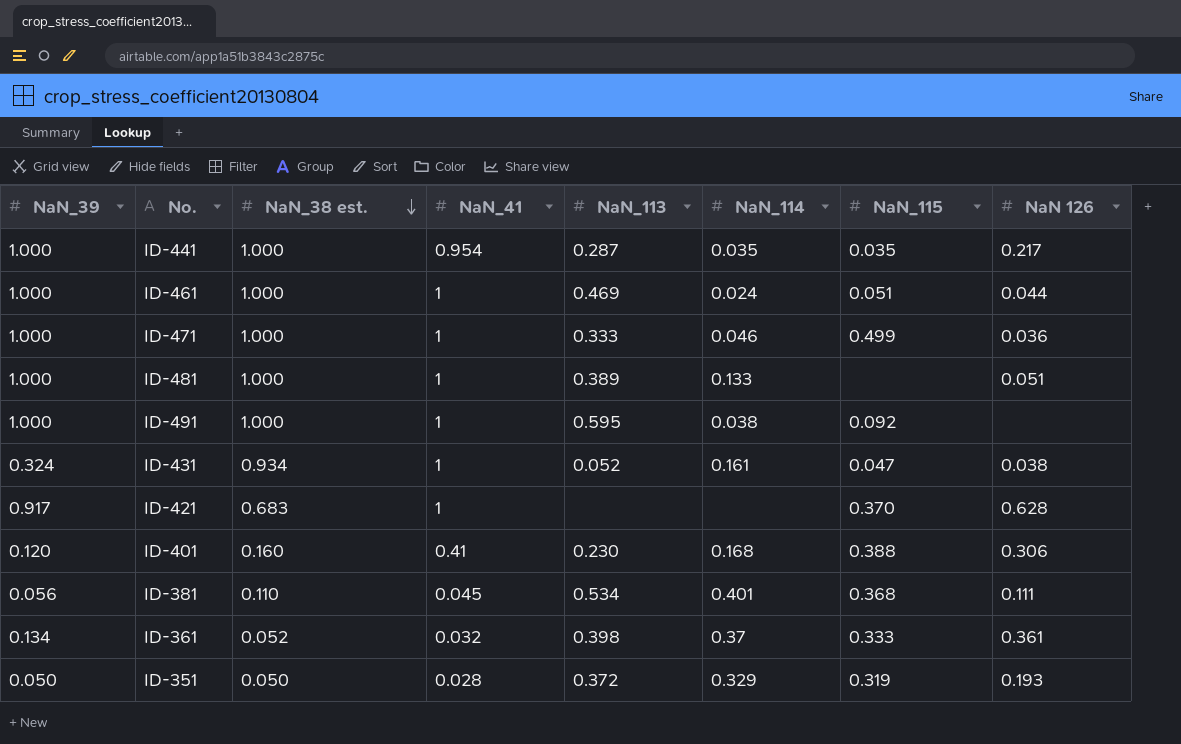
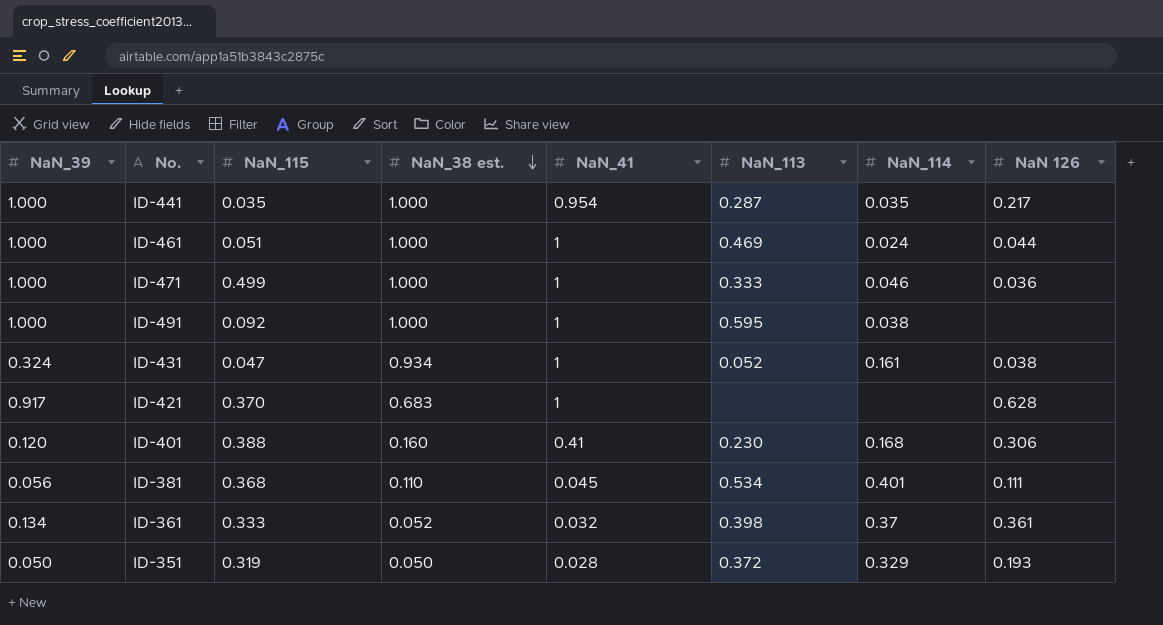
column NaN_115 | position: 7 -> 3
row ID-481: 1.000 | 1.000 | 1 | 0.389 | 0.133 | none | 0.051 -> none

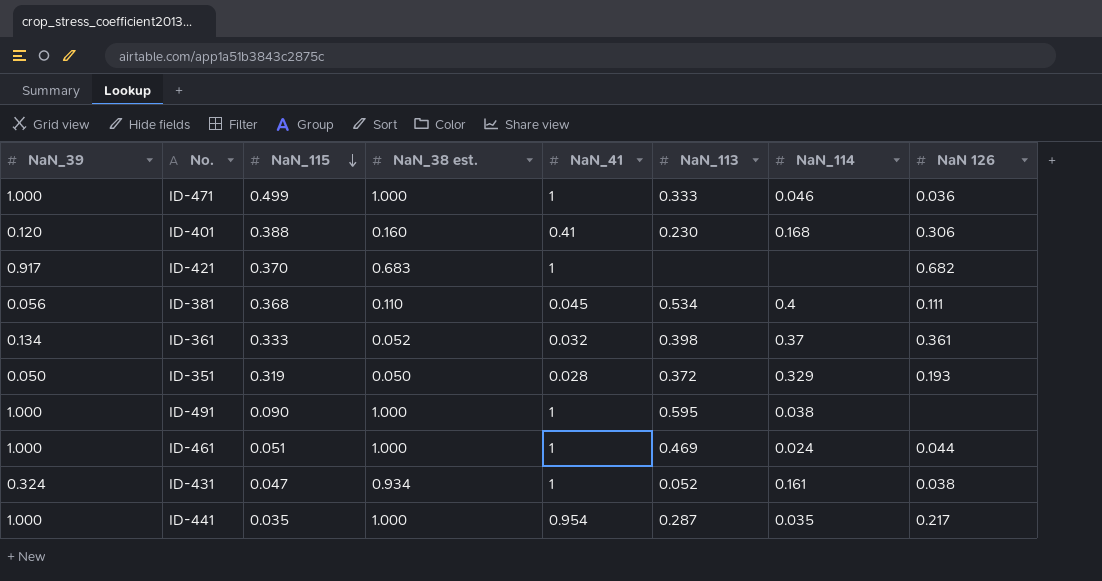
row order: NaN_38 est. descending -> NaN_115 descending
ID-421 | NaN 126: 0.628 -> 0.682
ID-381 | NaN_114: 0.401 -> 0.4
ID-491 | NaN_115: 0.092 -> 0.090

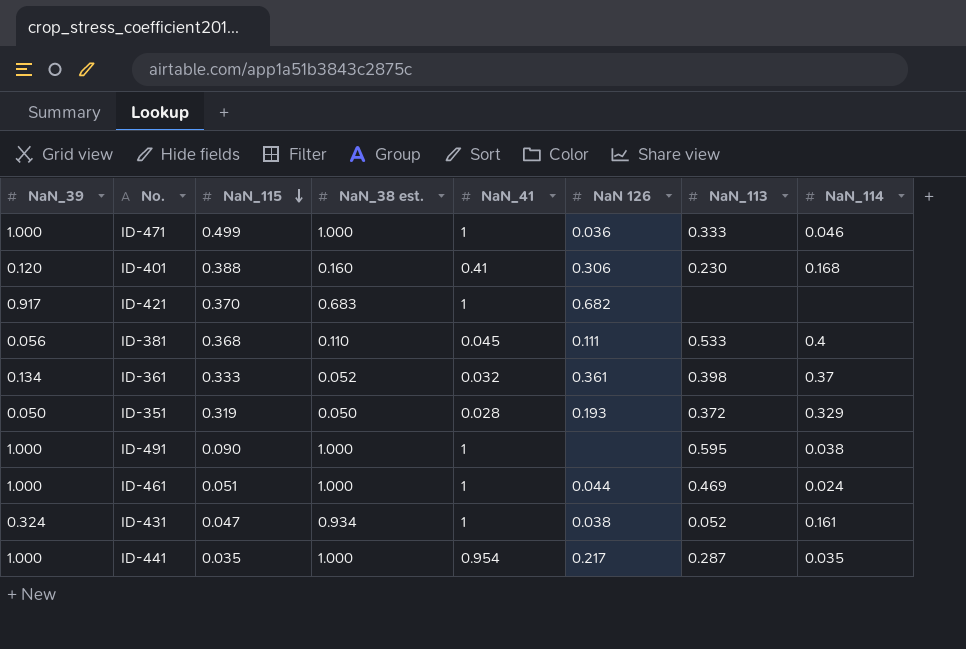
column NaN 126 | position: 8 -> 6
ID-381 | NaN_113: 0.534 -> 0.533

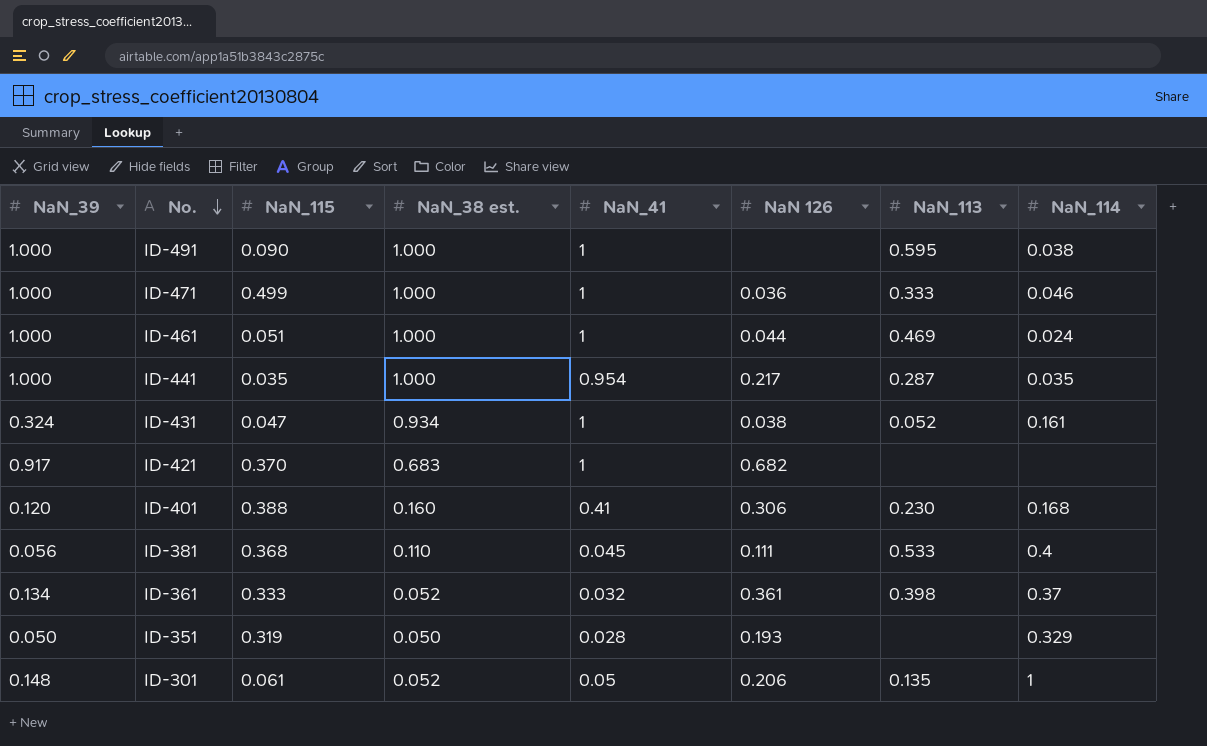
row order: NaN_115 descending -> No. descending
ID-351 | NaN_113: 0.372 -> none
row ID-301: none -> 0.148 | 0.061 | 0.052 | 0.05 | 0.206 | 0.135 | 1

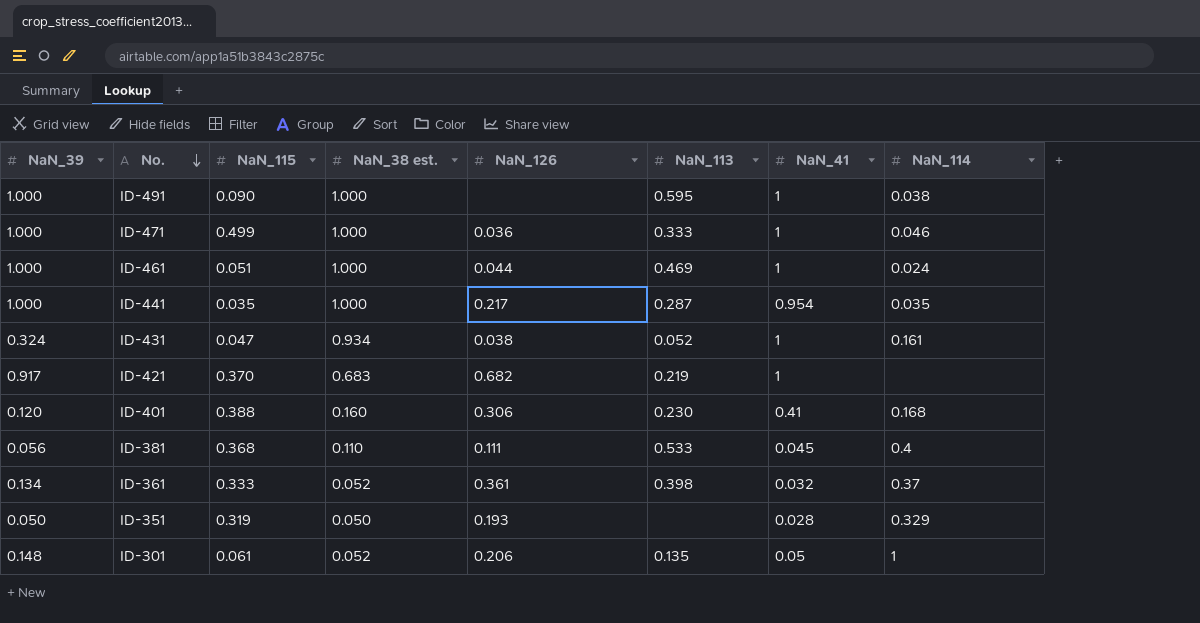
column name: NaN 126 -> NaN_126
column NaN_41 | position: 5 -> 7
ID-421 | NaN_113: none -> 0.219

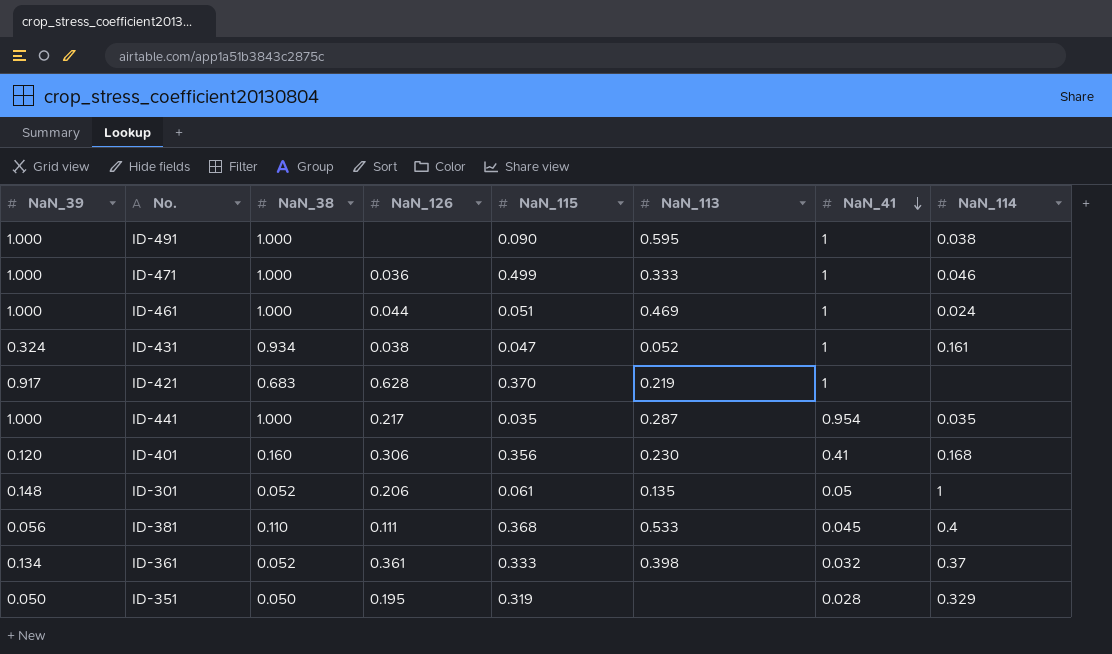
row order: No. descending -> NaN_41 descending
column name: NaN_38 est. -> NaN_38
column NaN_115 | position: 3 -> 5
ID-421 | NaN_126: 0.682 -> 0.628
ID-401 | NaN_115: 0.388 -> 0.356
ID-351 | NaN_126: 0.193 -> 0.195

